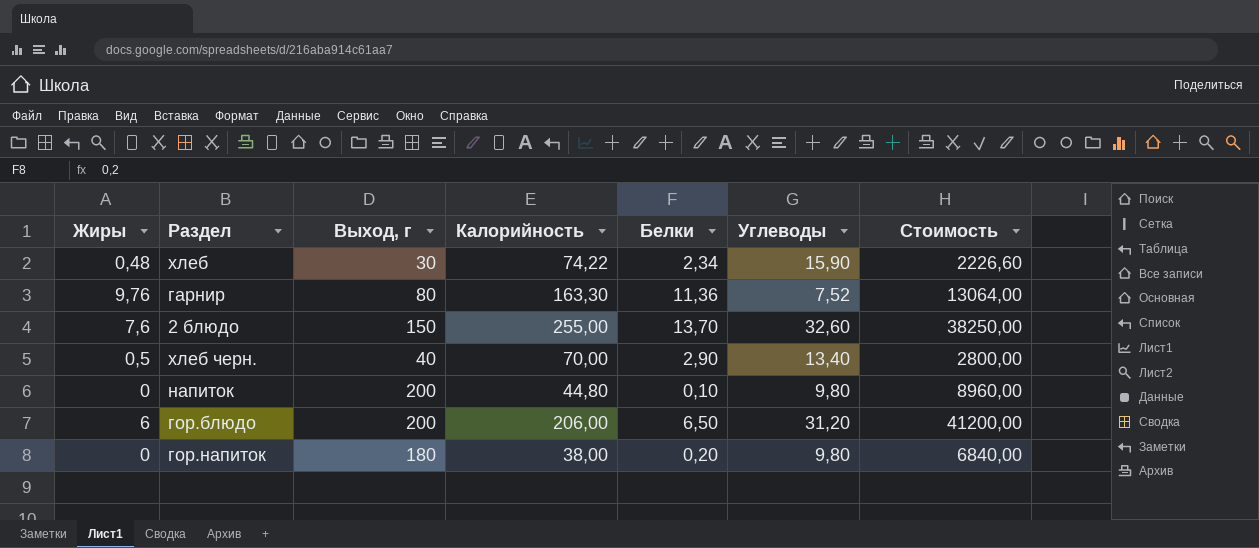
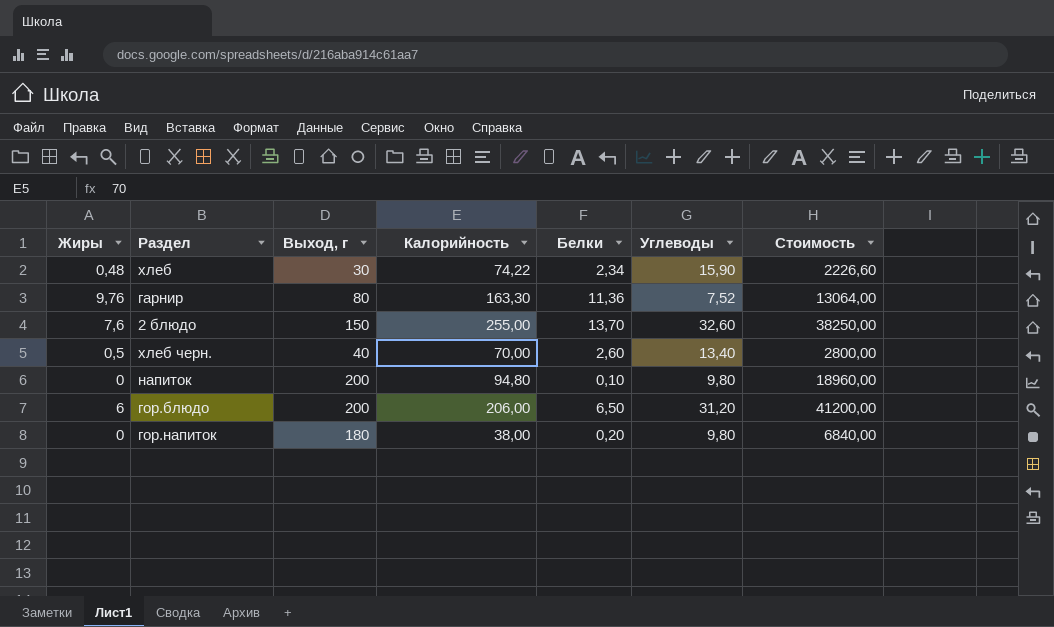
хлеб черн. | Белки: 2,90 -> 2,60
напиток | Калорийность: 44,80 -> 94,80
напиток | Стоимость: 8960,00 -> 18960,00

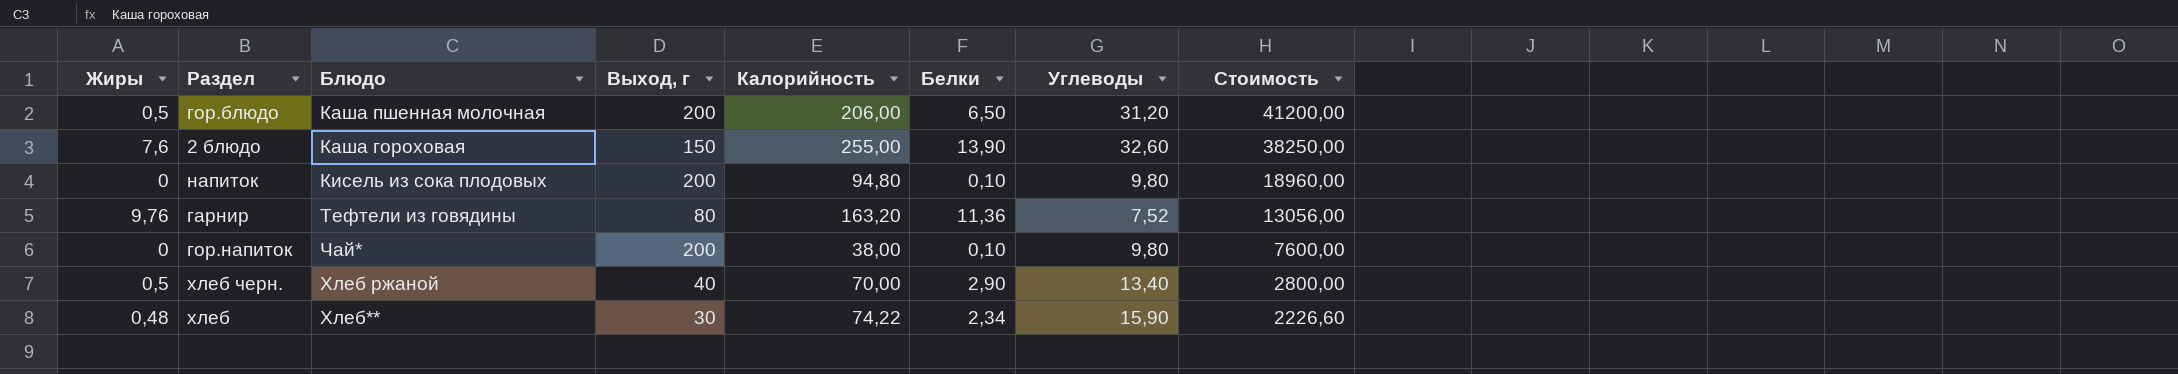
row order: none -> Стоимость descending
column Блюдо | position: none -> 3
гор.блюдо | Жиры: 6 -> 0,5
2 блюдо | Белки: 13,70 -> 13,90
гарнир | Калорийность: 163,30 -> 163,20
гарнир | Стоимость: 13064,00 -> 13056,00
гор.напиток | Выход, г: 180 -> 200
гор.напиток | Белки: 0,20 -> 0,10
гор.напиток | Стоимость: 6840,00 -> 7600,00
хлеб черн. | Белки: 2,60 -> 2,90

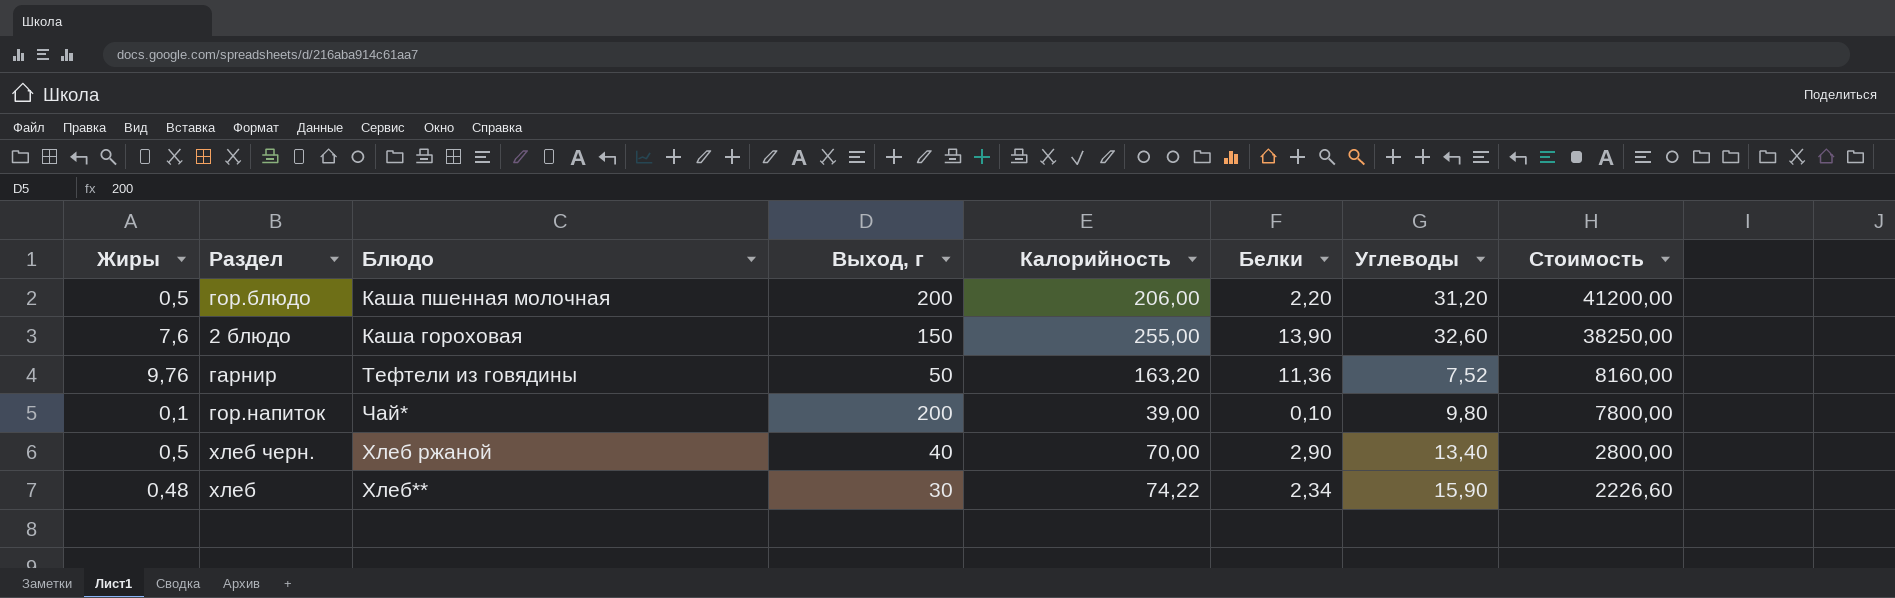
row напиток: 0 | Кисель из сока плодовых | 200 | 94,80 | 0,10 | 9,80 | 18960,00 -> none
гор.блюдо | Белки: 6,50 -> 2,20
гарнир | Выход, г: 80 -> 50
гарнир | Стоимость: 13056,00 -> 8160,00
гор.напиток | Жиры: 0 -> 0,1
гор.напиток | Калорийность: 38,00 -> 39,00
гор.напиток | Стоимость: 7600,00 -> 7800,00

